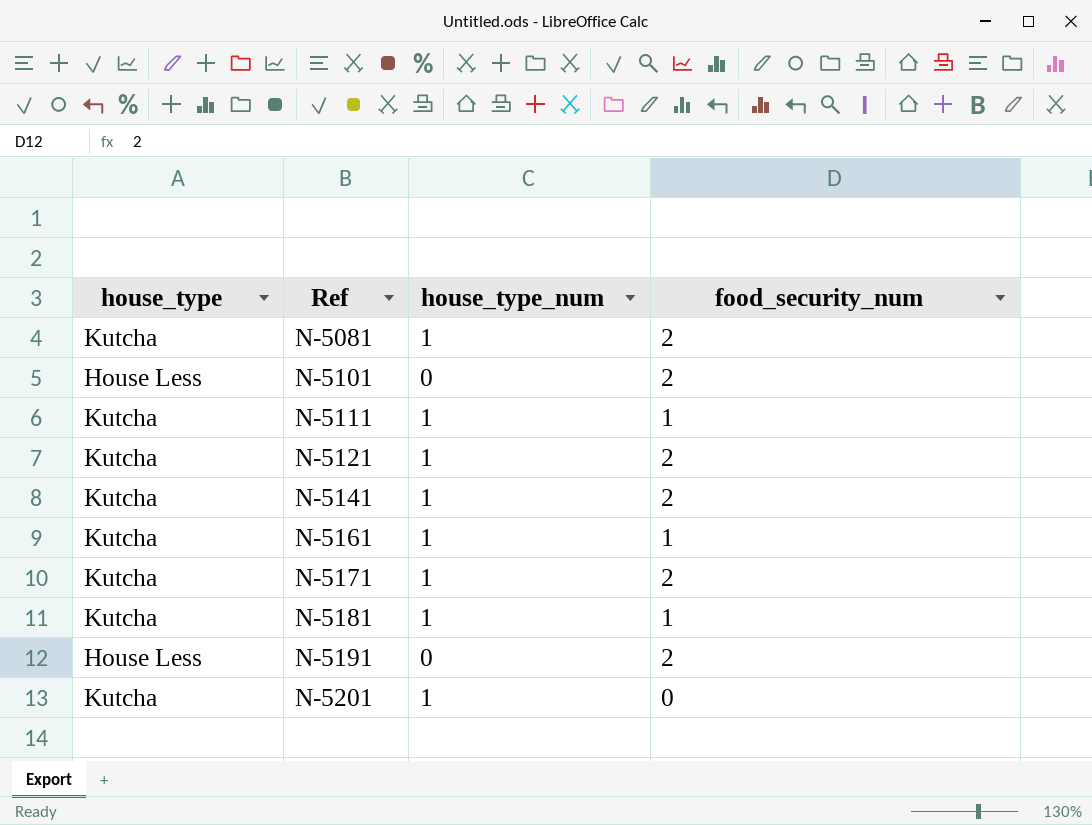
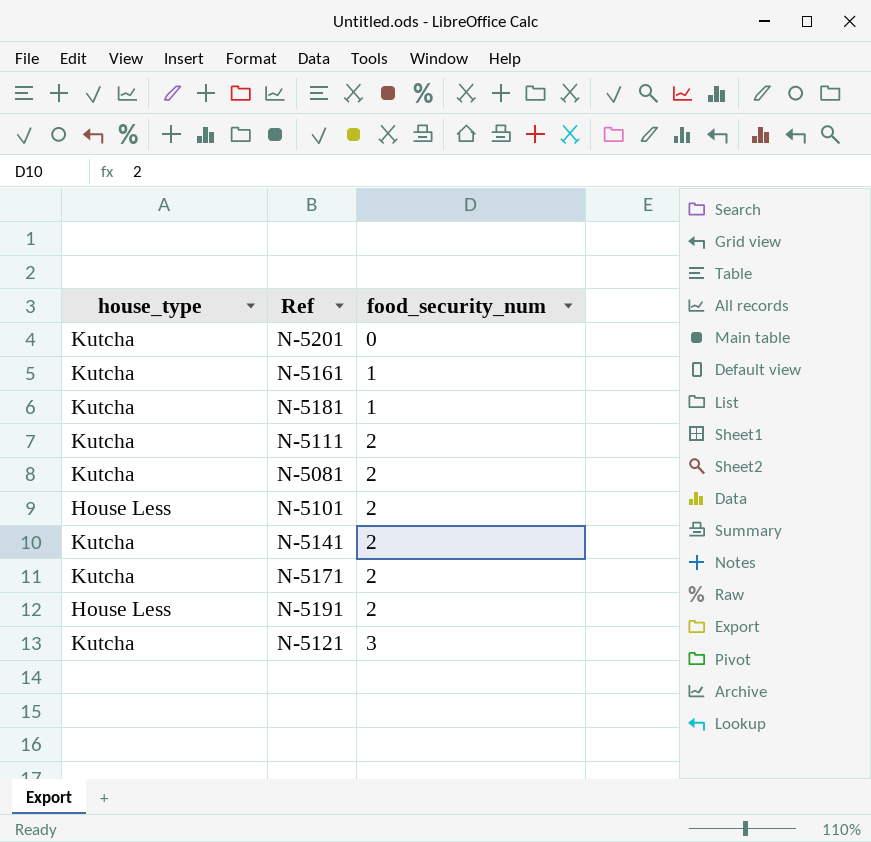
row order: Ref ascending -> food_security_num ascending
column house_type_num | position: 3 -> none
N-5111 | food_security_num: 1 -> 2
N-5121 | food_security_num: 2 -> 3

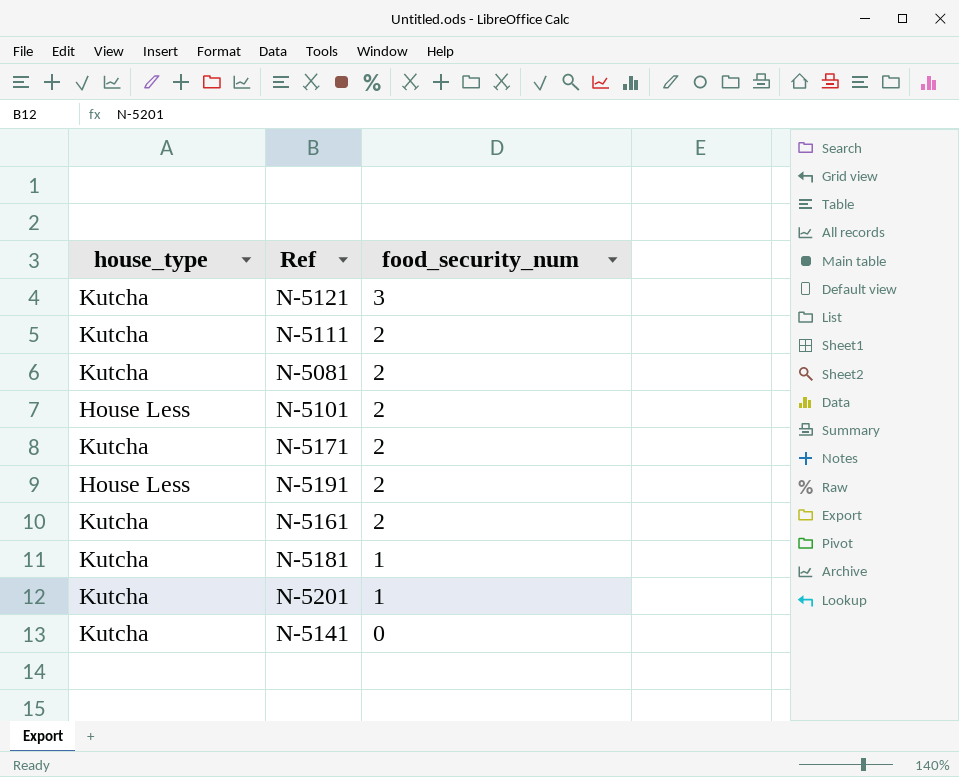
row order: food_security_num ascending -> food_security_num descending
N-5161 | food_security_num: 1 -> 2
N-5201 | food_security_num: 0 -> 1
N-5141 | food_security_num: 2 -> 0

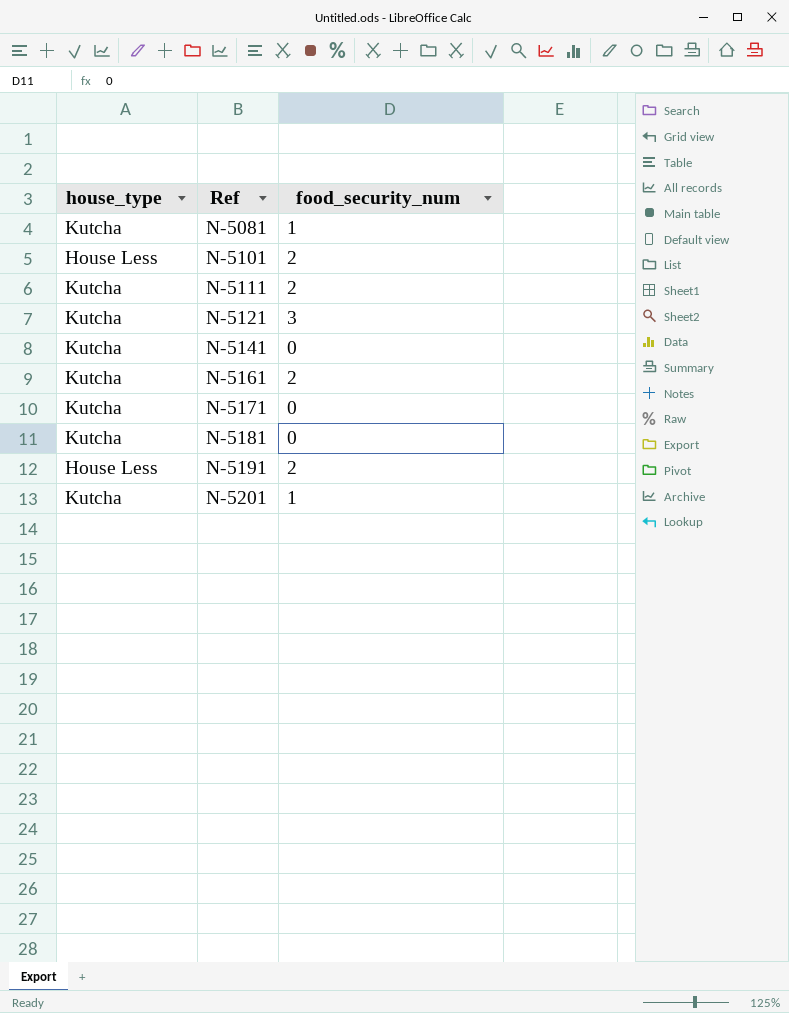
row order: food_security_num descending -> Ref ascending
N-5081 | food_security_num: 2 -> 1
N-5171 | food_security_num: 2 -> 0
N-5181 | food_security_num: 1 -> 0

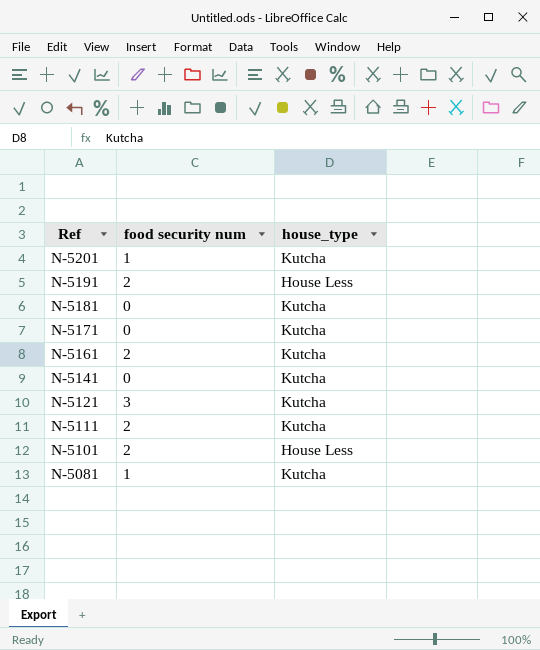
row order: Ref ascending -> Ref descending
column name: food_security_num -> food security num
column house_type | position: 1 -> 3

